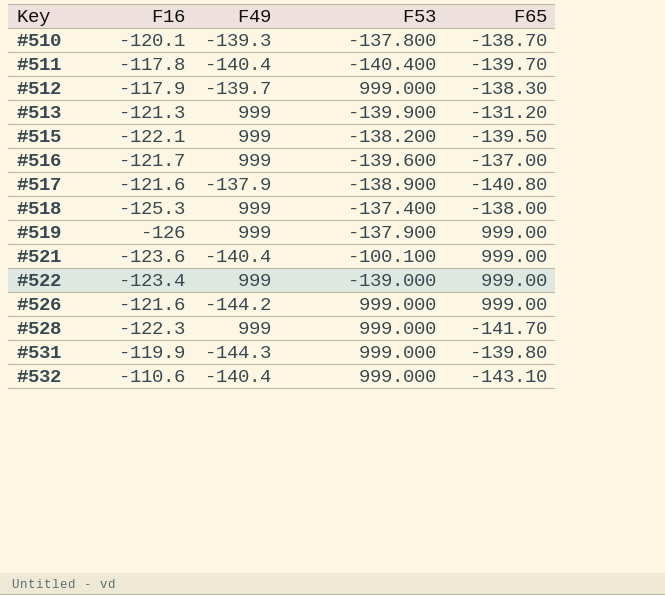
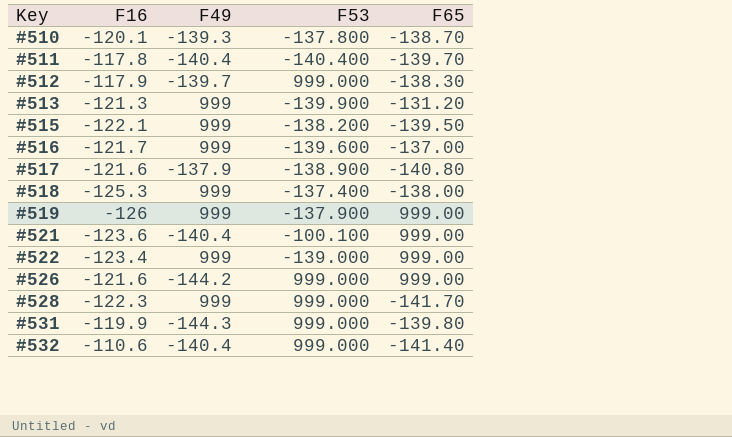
#532 | F65: -143.10 -> -141.40

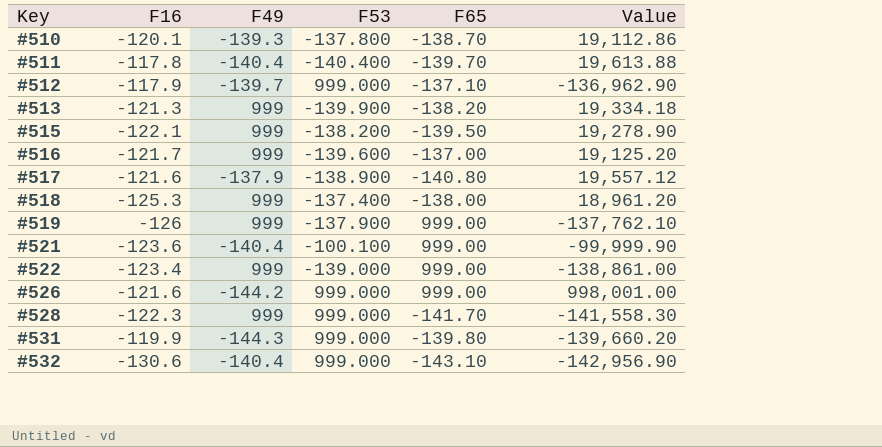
column Value | formula: none -> [F53] * [F65]
#512 | F65: -138.30 -> -137.10
#513 | F65: -131.20 -> -138.20
#532 | F16: -110.6 -> -130.6
#532 | F65: -141.40 -> -143.10

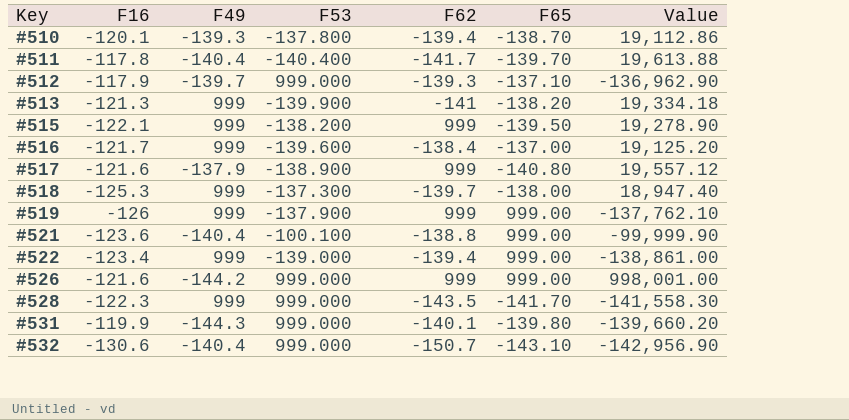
column F62 | position: none -> 5
#518 | F53: -137.400 -> -137.300
#518 | Value: 18,961.20 -> 18,947.40

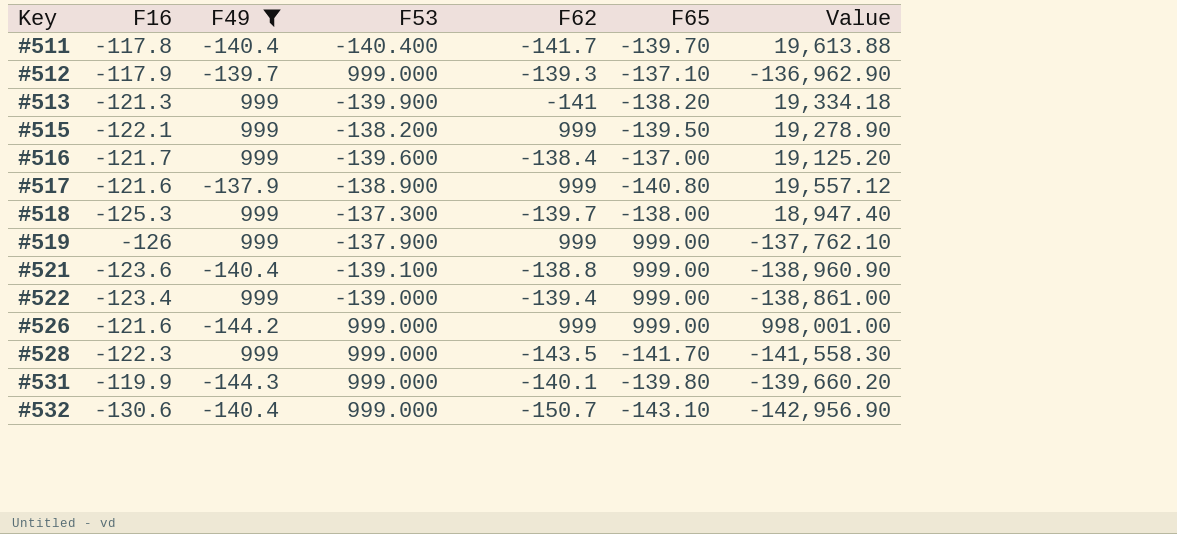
filter: none -> F49 != -139.3
#521 | F53: -100.100 -> -139.100
#521 | Value: -99,999.90 -> -138,960.90

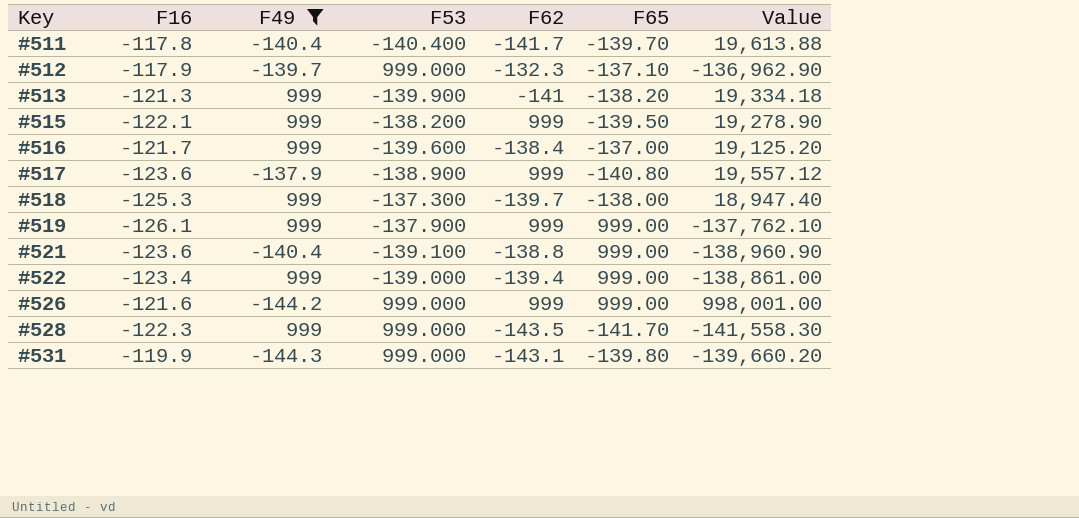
row #532: -130.6 | -140.4 | 999.000 | -150.7 | -143.10 | -142,956.90 -> none
#512 | F62: -139.3 -> -132.3
#517 | F16: -121.6 -> -123.6
#519 | F16: -126 -> -126.1
#531 | F62: -140.1 -> -143.1

